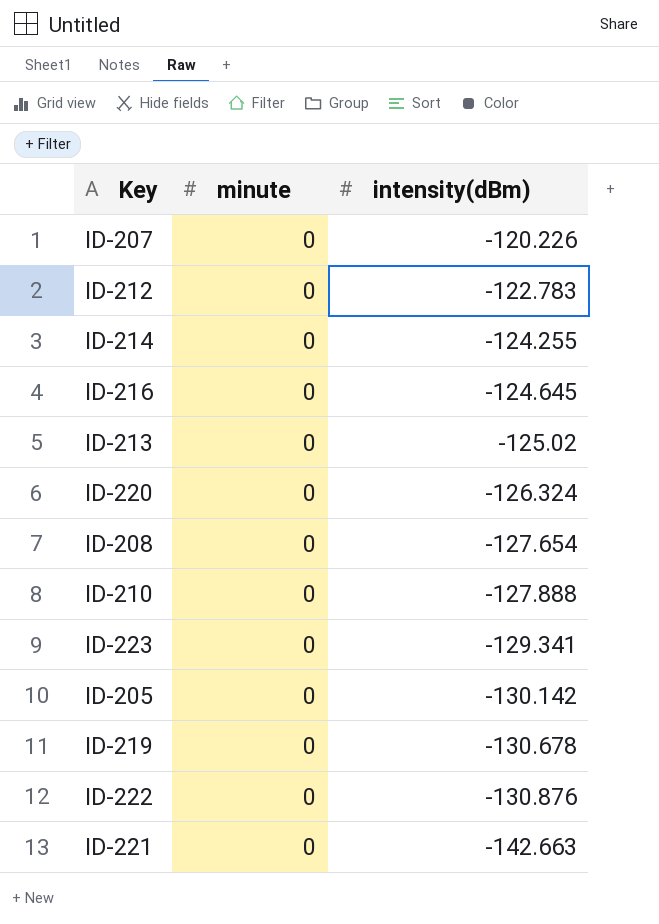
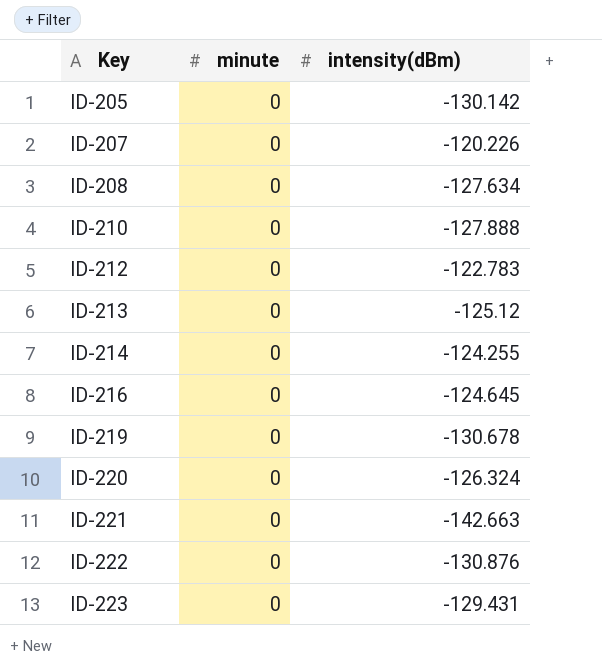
row order: intensity(dBm) descending -> Key ascending
ID-208 | intensity(dBm): -127.654 -> -127.634
ID-213 | intensity(dBm): -125.02 -> -125.12
ID-223 | intensity(dBm): -129.341 -> -129.431

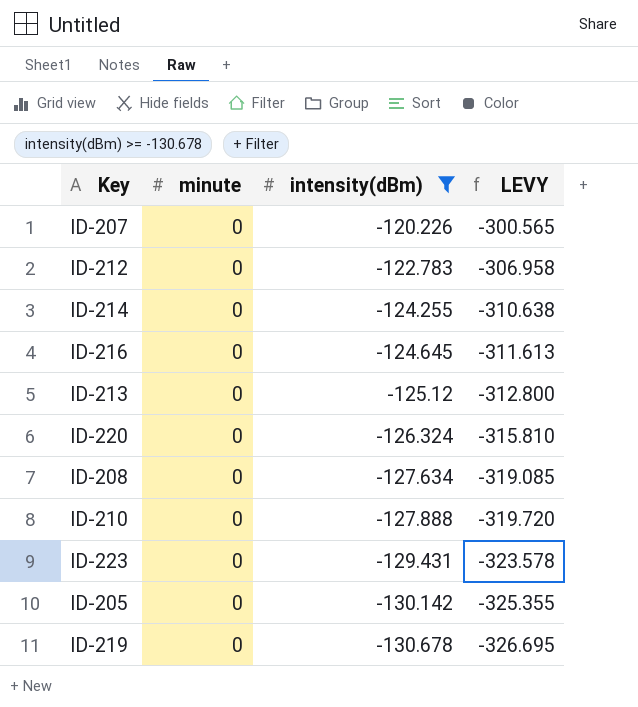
filter: none -> intensity(dBm) >= -130.678
row order: Key ascending -> intensity(dBm) descending
column LEVY | formula: none -> [intensity(dBm)] * 2.5

